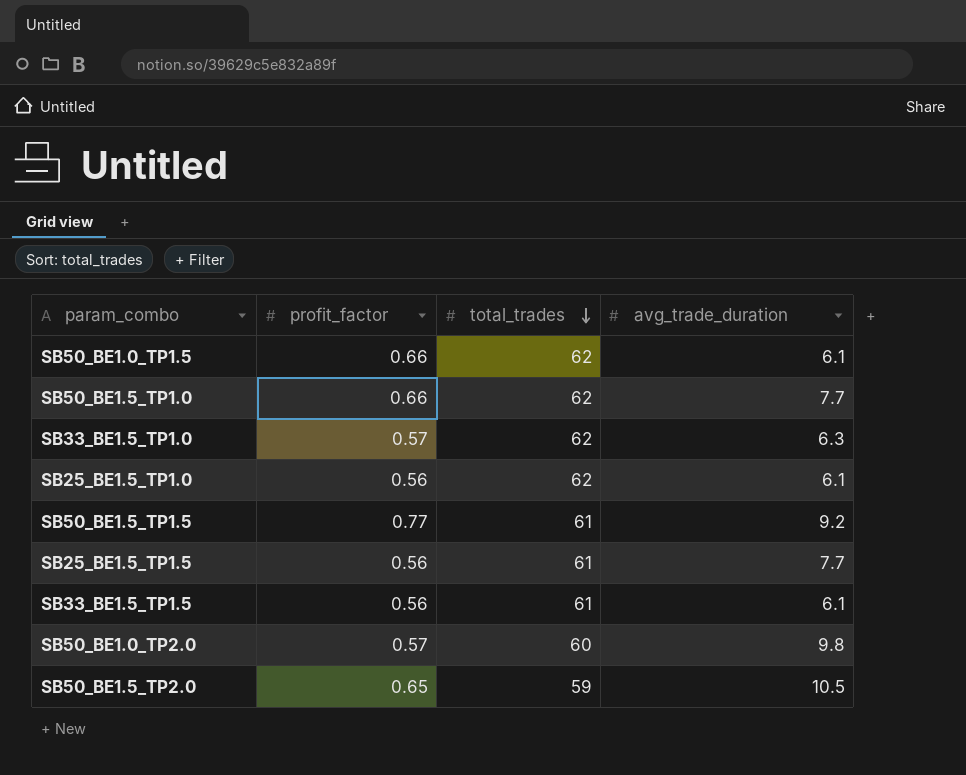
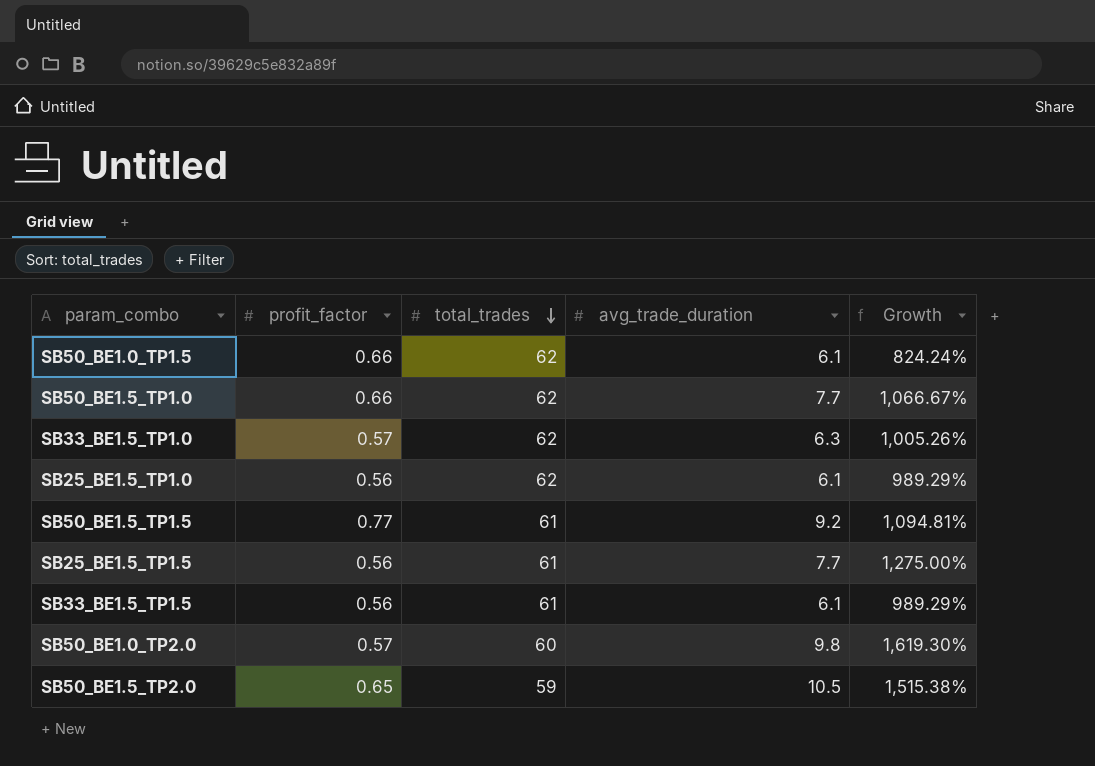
column Growth | formula: none -> ([avg_trade_duration] - [profit_factor]) / [profit_factor]

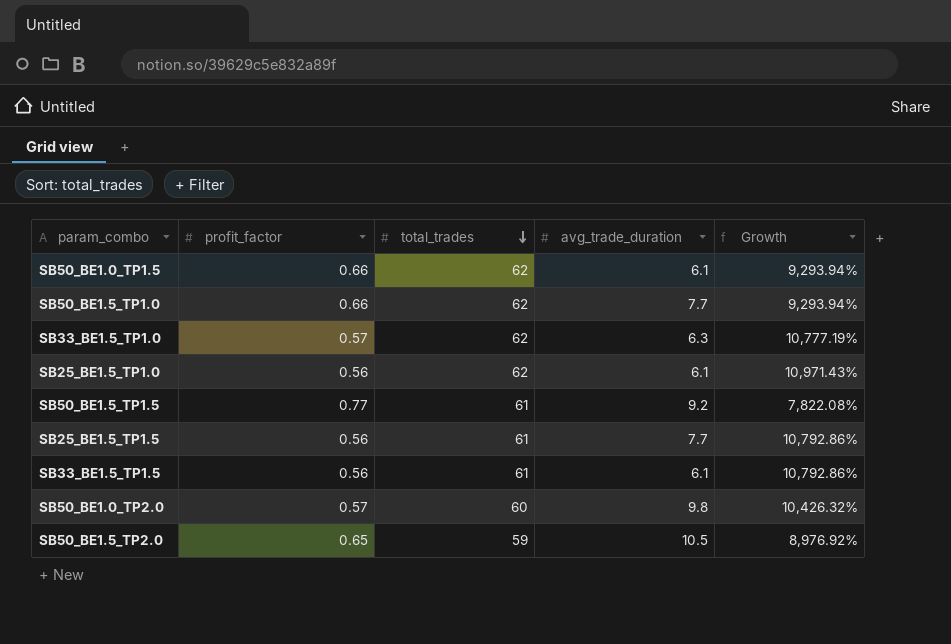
column Growth | formula: ([avg_trade_duration] - [profit_factor]) / [profit_factor] -> ([total_trades] - [profit_factor]) / [profit_factor]

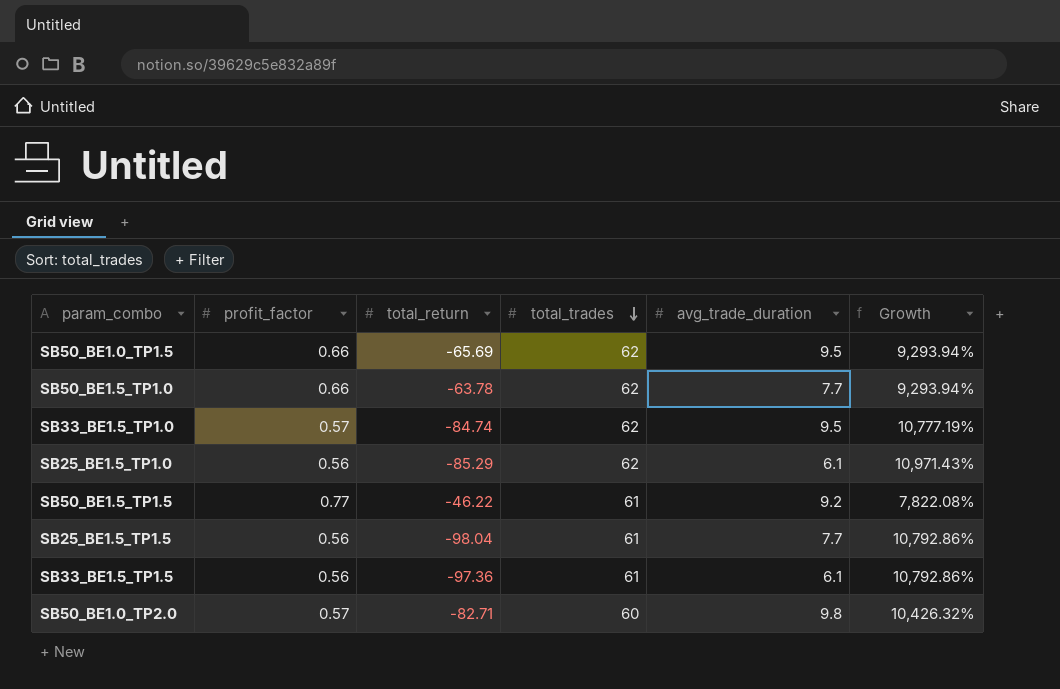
column total_return | position: none -> 3
row SB50_BE1.5_TP2.0: 0.65 | 59 | 10.5 | 8,976.92% -> none
SB50_BE1.0_TP1.5 | avg_trade_duration: 6.1 -> 9.5
SB33_BE1.5_TP1.0 | avg_trade_duration: 6.3 -> 9.5

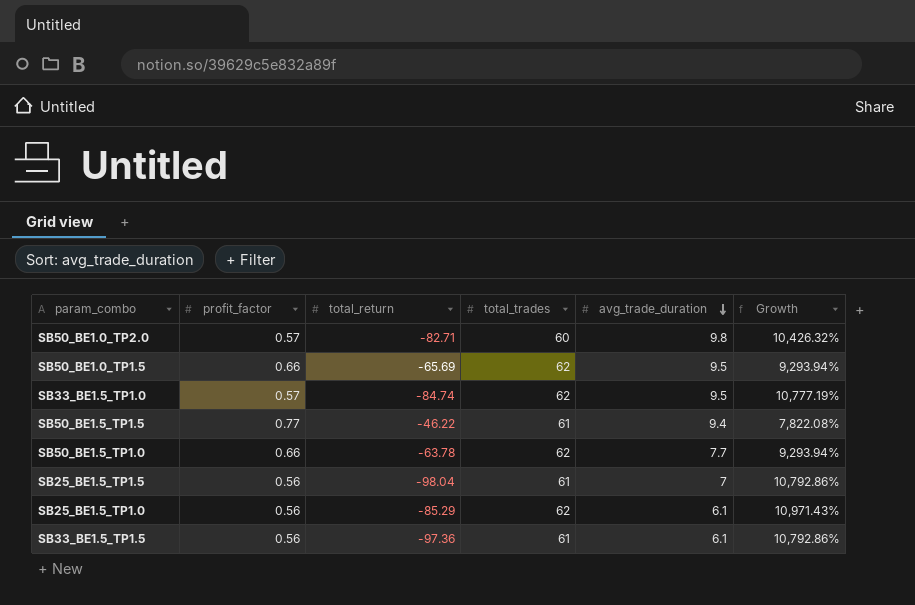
row order: total_trades descending -> avg_trade_duration descending
SB50_BE1.5_TP1.5 | avg_trade_duration: 9.2 -> 9.4
SB25_BE1.5_TP1.5 | avg_trade_duration: 7.7 -> 7

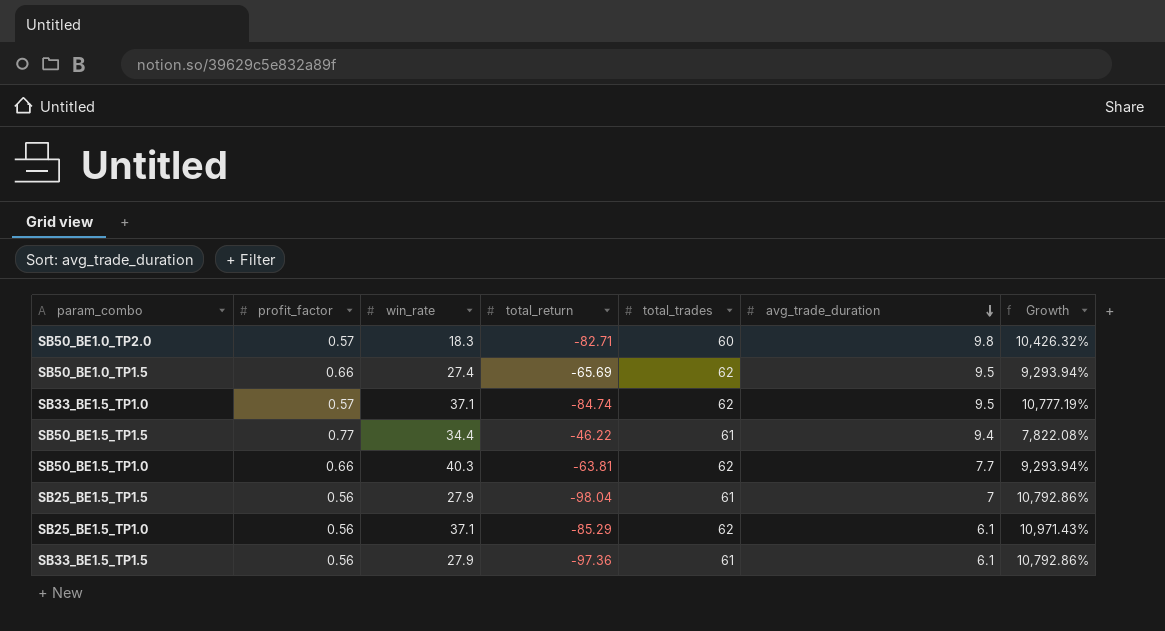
column win_rate | position: none -> 3
SB50_BE1.5_TP1.0 | total_return: -63.78 -> -63.81

